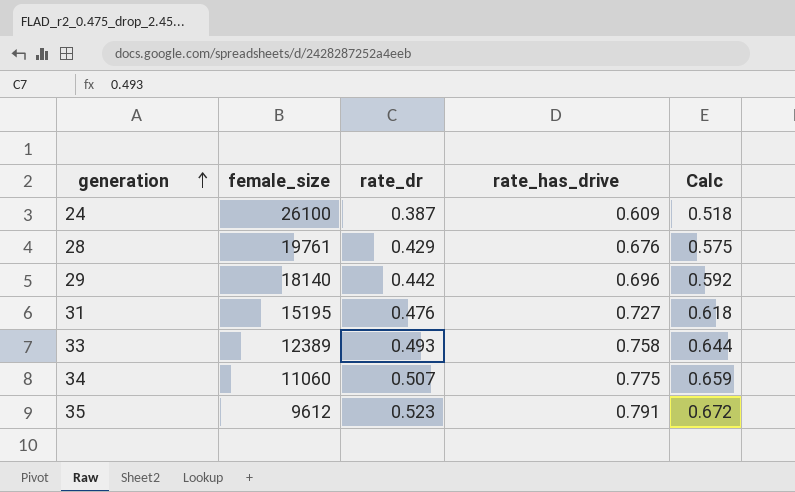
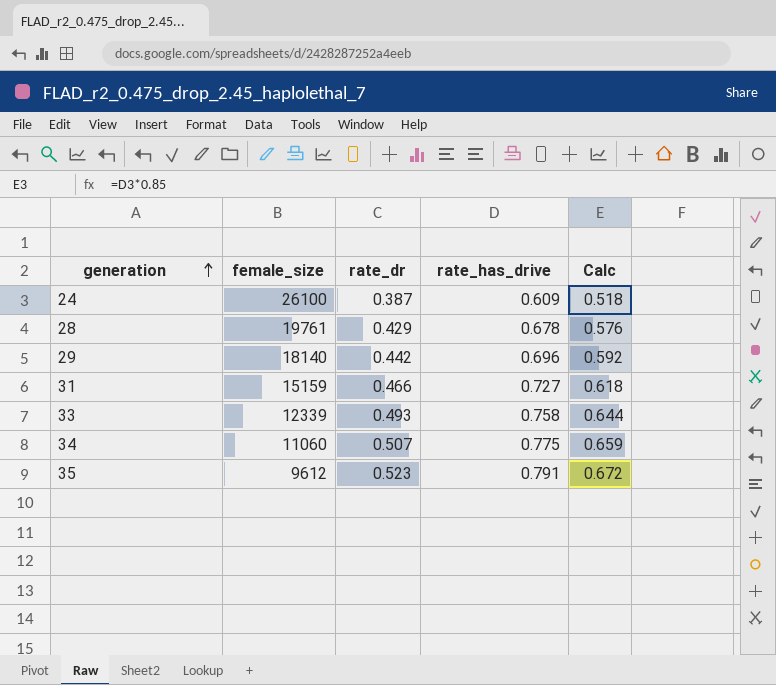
28 | rate_has_drive: 0.676 -> 0.678
28 | Calc: 0.575 -> 0.576
31 | female_size: 15195 -> 15159
31 | rate_dr: 0.476 -> 0.466
33 | female_size: 12389 -> 12339

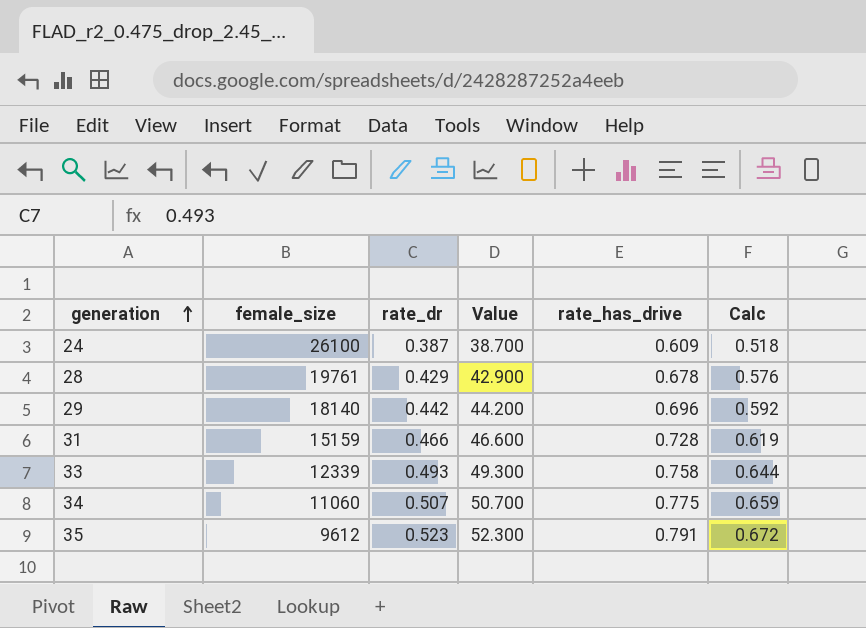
column Value | formula: none -> [rate_dr] * 100
31 | rate_has_drive: 0.727 -> 0.728
31 | Calc: 0.618 -> 0.619

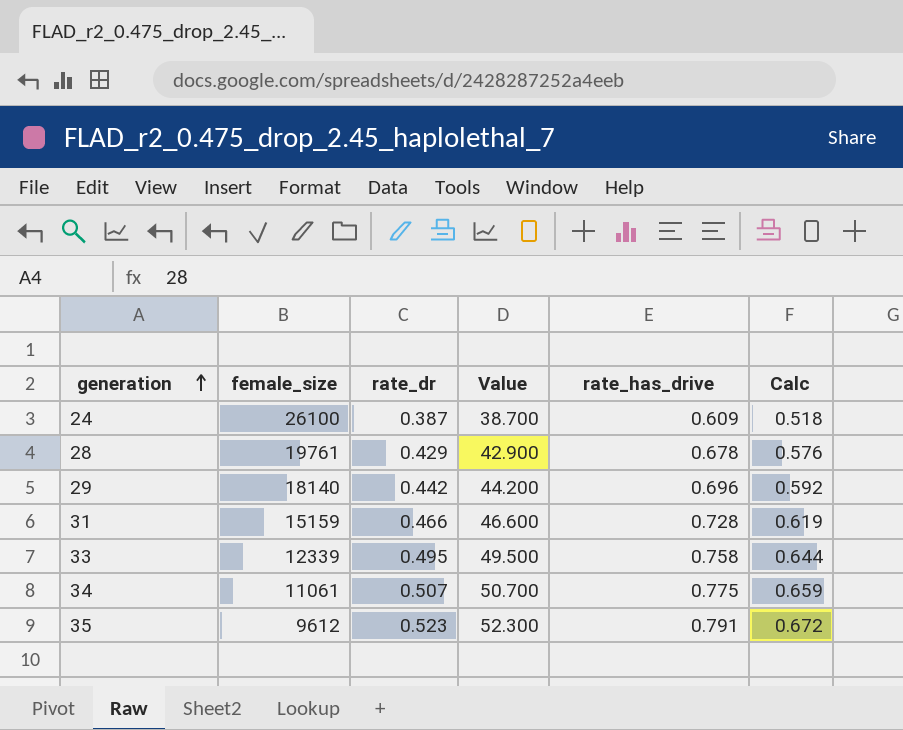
33 | rate_dr: 0.493 -> 0.495
33 | Value: 49.300 -> 49.500
34 | female_size: 11060 -> 11061

